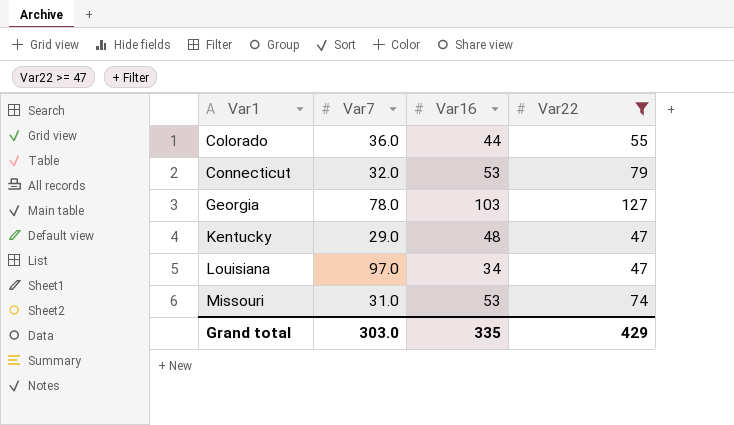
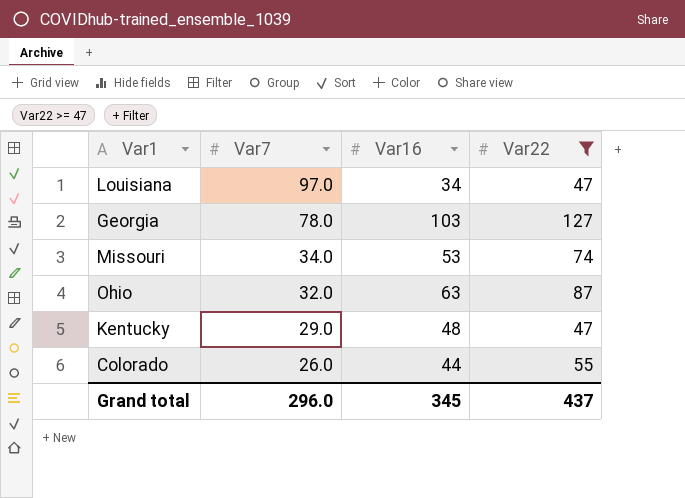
row order: Var1 ascending -> Var7 descending
row Connecticut: 32.0 | 53 | 79 -> none
Missouri | Var7: 31.0 -> 34.0
row Ohio: none -> 32.0 | 63 | 87
Colorado | Var7: 36.0 -> 26.0
Grand total | Var7: 303.0 -> 296.0
Grand total | Var16: 335 -> 345
Grand total | Var22: 429 -> 437

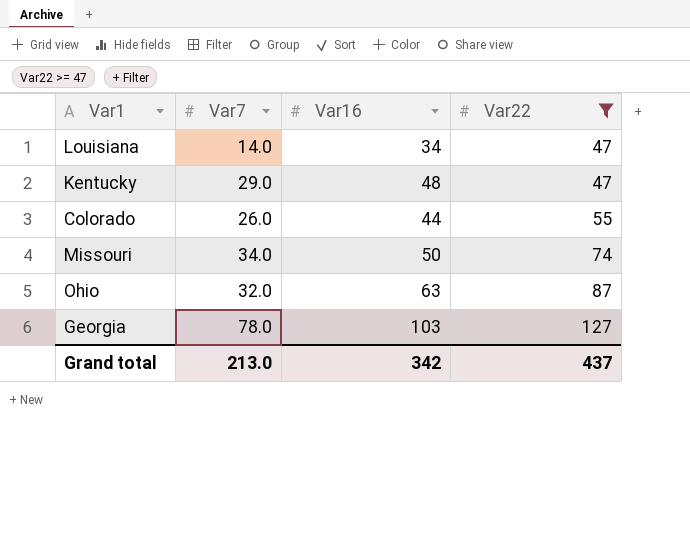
row order: Var7 descending -> Var22 ascending
Louisiana | Var7: 97.0 -> 14.0
Missouri | Var16: 53 -> 50
Grand total | Var7: 296.0 -> 213.0
Grand total | Var16: 345 -> 342

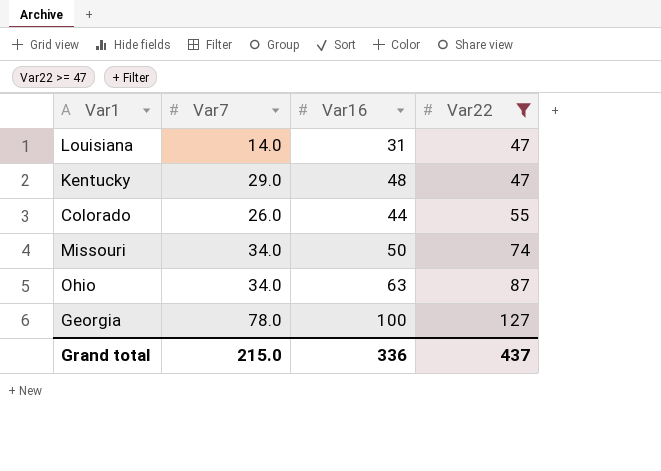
Louisiana | Var16: 34 -> 31
Ohio | Var7: 32.0 -> 34.0
Georgia | Var16: 103 -> 100
Grand total | Var7: 213.0 -> 215.0
Grand total | Var16: 342 -> 336

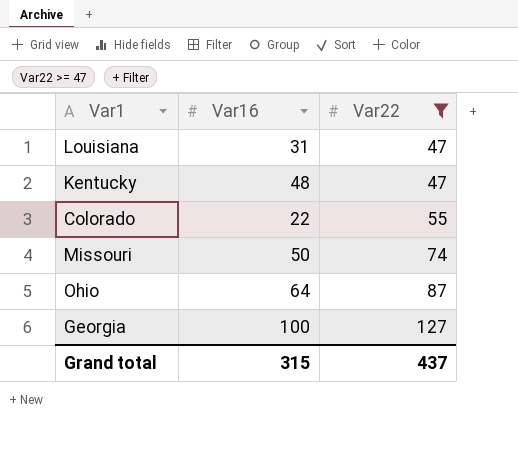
column Var7 | position: 2 -> none
Colorado | Var16: 44 -> 22
Ohio | Var16: 63 -> 64
Grand total | Var16: 336 -> 315

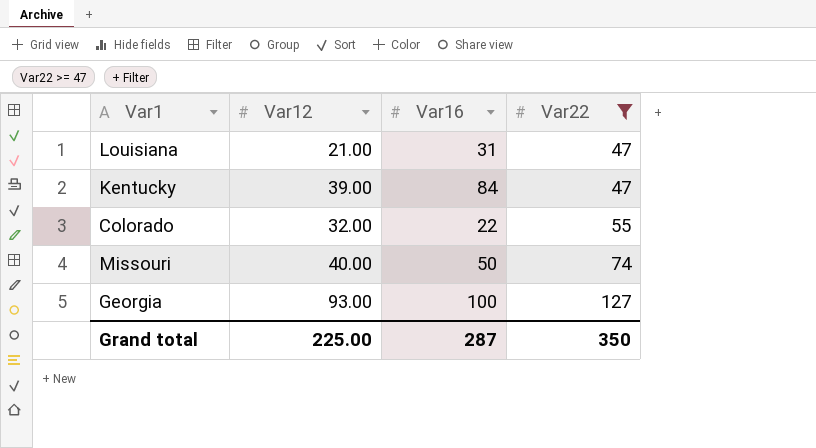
column Var12 | position: none -> 2
row Ohio: 64 | 87 -> none
Kentucky | Var16: 48 -> 84
Grand total | Var16: 315 -> 287
Grand total | Var22: 437 -> 350

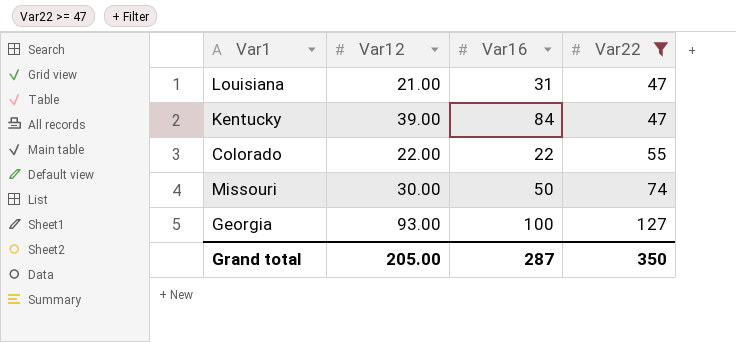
Colorado | Var12: 32.00 -> 22.00
Missouri | Var12: 40.00 -> 30.00
Grand total | Var12: 225.00 -> 205.00

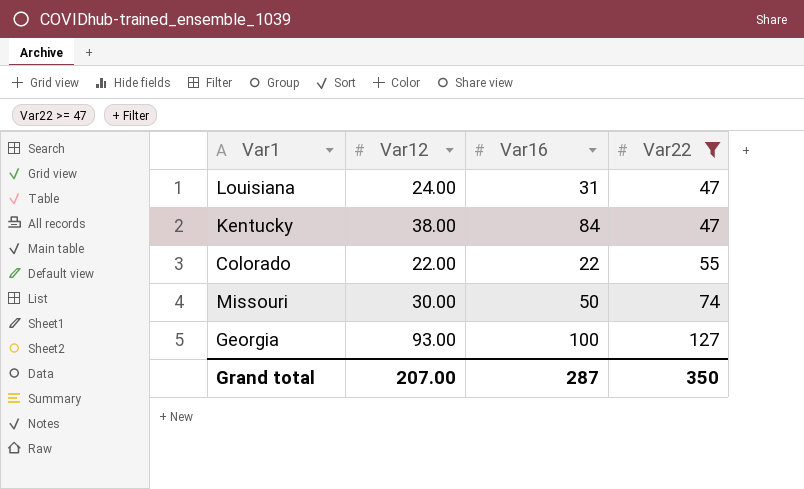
Louisiana | Var12: 21.00 -> 24.00
Kentucky | Var12: 39.00 -> 38.00
Grand total | Var12: 205.00 -> 207.00

